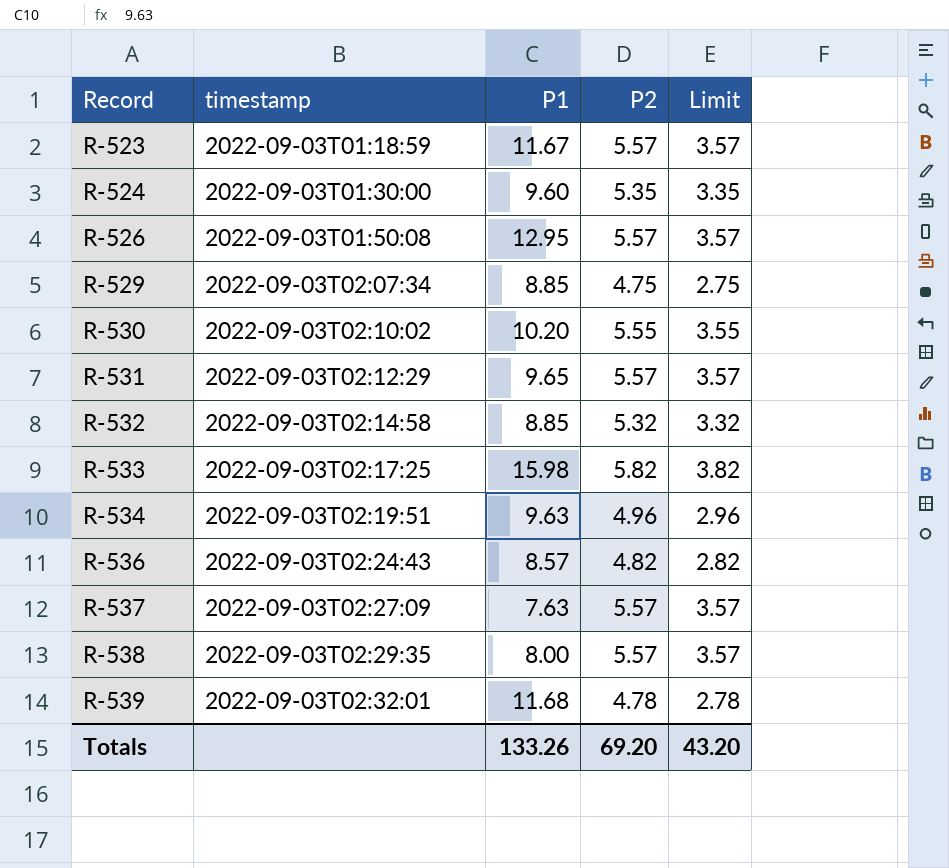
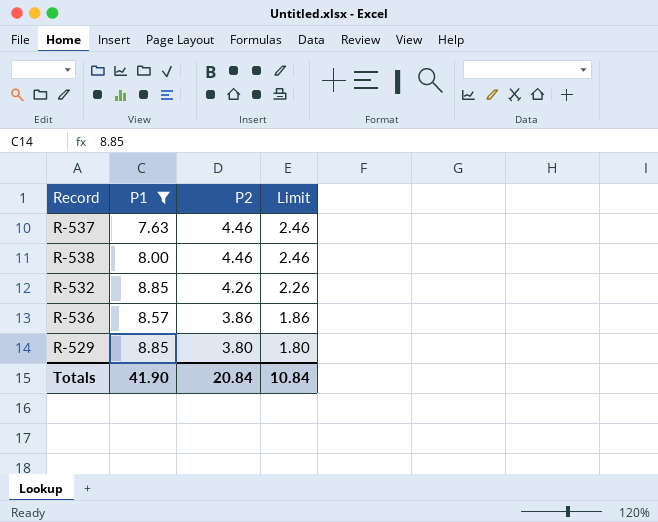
filter: none -> P1 <= 8.85
row order: Record ascending -> P2 descending
column timestamp | position: 2 -> none
R-537 | P2: 5.57 -> 4.46
R-537 | Limit: 3.57 -> 2.46
R-538 | P2: 5.57 -> 4.46
R-538 | Limit: 3.57 -> 2.46
R-532 | P2: 5.32 -> 4.26
R-532 | Limit: 3.32 -> 2.26
R-536 | P2: 4.82 -> 3.86
R-536 | Limit: 2.82 -> 1.86
R-529 | P2: 4.75 -> 3.80
R-529 | Limit: 2.75 -> 1.80
Totals | P1: 133.26 -> 41.90
Totals | P2: 69.20 -> 20.84
Totals | Limit: 43.20 -> 10.84

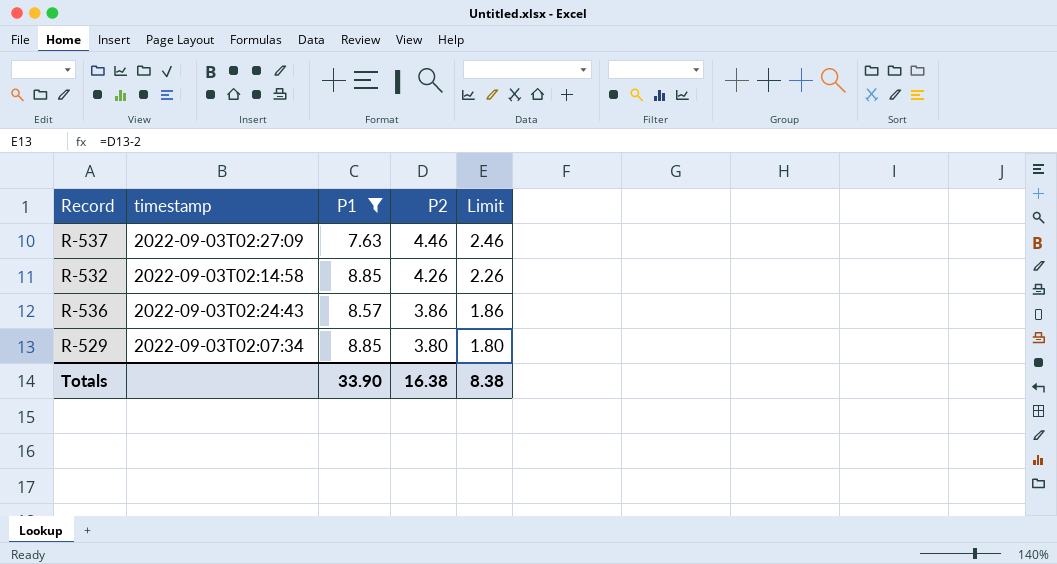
column timestamp | position: none -> 2
row R-538: 8.00 | 4.46 | 2.46 -> none
Totals | P1: 41.90 -> 33.90
Totals | P2: 20.84 -> 16.38
Totals | Limit: 10.84 -> 8.38

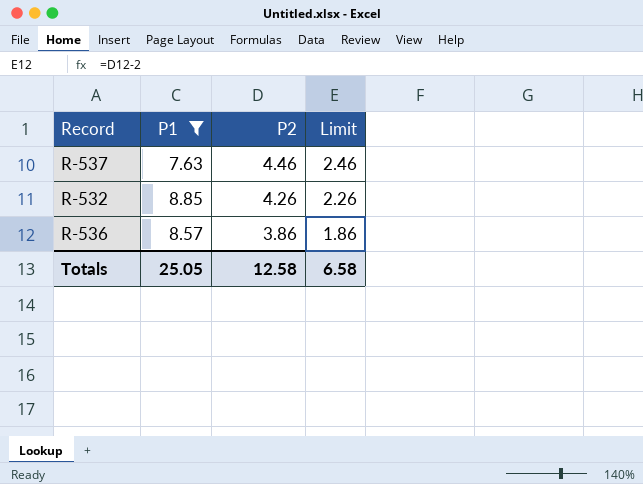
column timestamp | position: 2 -> none
row R-529: 2022-09-03T02:07:34 | 8.85 | 3.80 | 1.80 -> none
Totals | P1: 33.90 -> 25.05
Totals | P2: 16.38 -> 12.58
Totals | Limit: 8.38 -> 6.58

